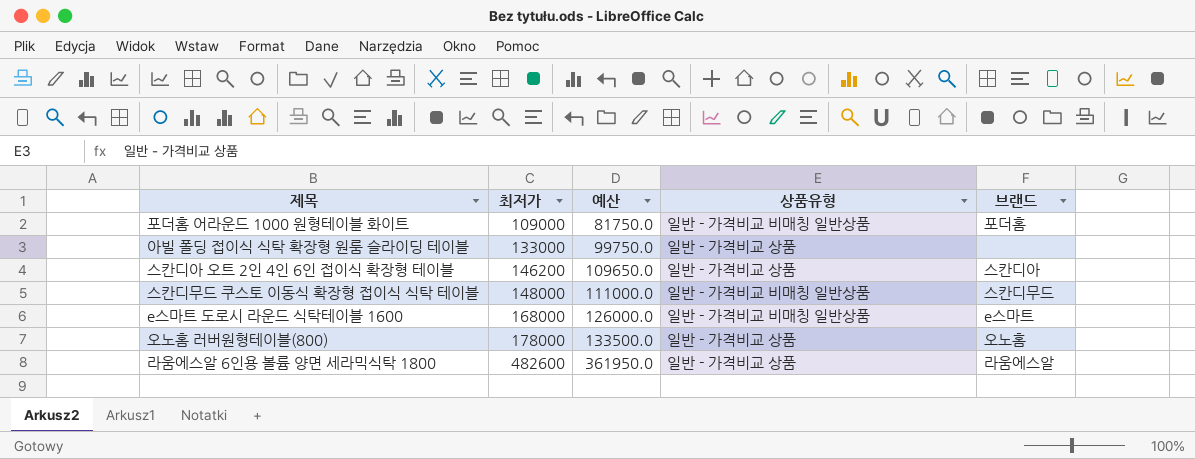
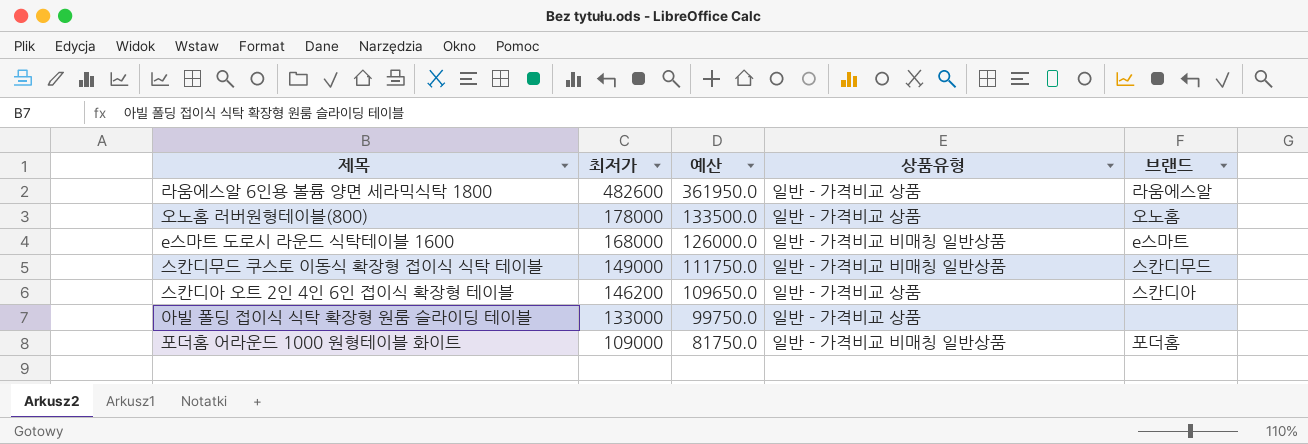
row order: 최저가 ascending -> 최저가 descending
스칸디무드 쿠스토 이동식 확장형 접이식 식탁 테이블 | 최저가: 148000 -> 149000
스칸디무드 쿠스토 이동식 확장형 접이식 식탁 테이블 | 예산: 111000.0 -> 111750.0

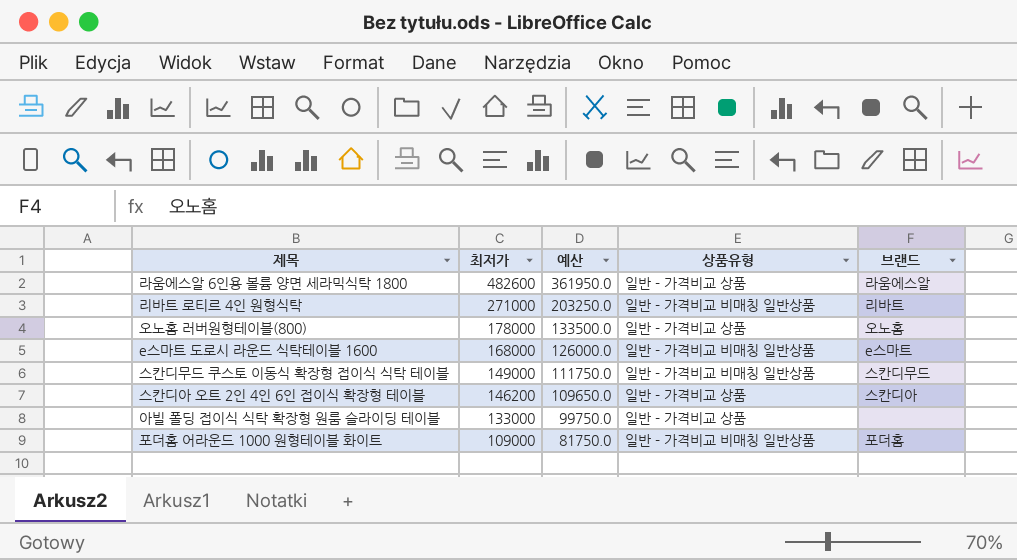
row 리바트 로티르 4인 원형식탁: none -> 271000 | 203250.0 | 일반 - 가격비교 비매칭 일반상품 | 리바트

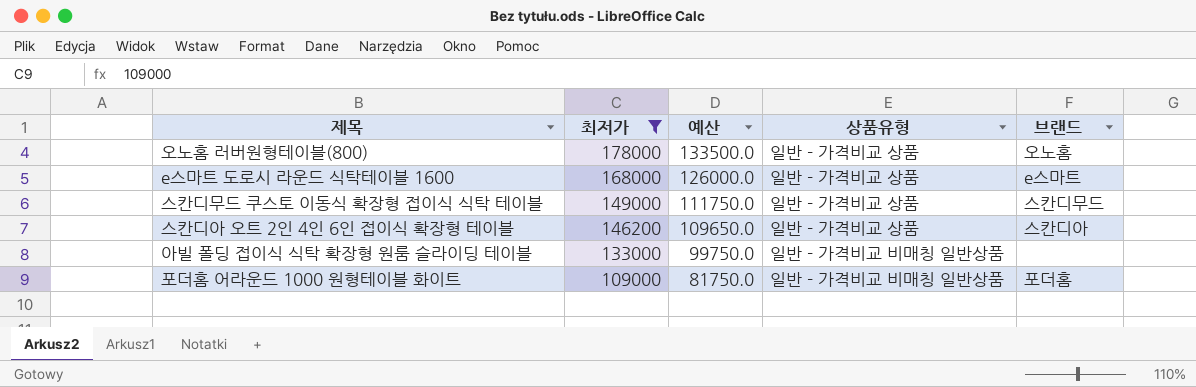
filter: none -> 최저가 <= 178000
e스마트 도로시 라운드 식탁테이블 1600 | 상품유형: 일반 - 가격비교 비매칭 일반상품 -> 일반 - 가격비교 상품
스칸디무드 쿠스토 이동식 확장형 접이식 식탁 테이블 | 상품유형: 일반 - 가격비교 비매칭 일반상품 -> 일반 - 가격비교 상품
아빌 폴딩 접이식 식탁 확장형 원룸 슬라이딩 테이블 | 상품유형: 일반 - 가격비교 상품 -> 일반 - 가격비교 비매칭 일반상품

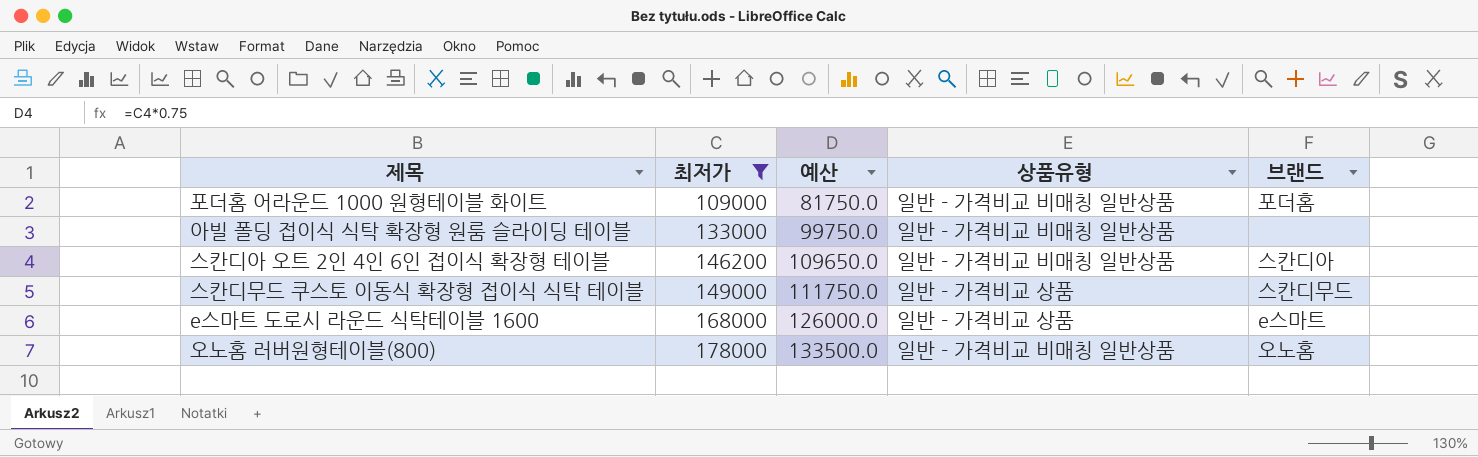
row order: 최저가 descending -> 최저가 ascending
스칸디아 오트 2인 4인 6인 접이식 확장형 테이블 | 상품유형: 일반 - 가격비교 상품 -> 일반 - 가격비교 비매칭 일반상품
오노홈 러버원형테이블(800) | 상품유형: 일반 - 가격비교 상품 -> 일반 - 가격비교 비매칭 일반상품

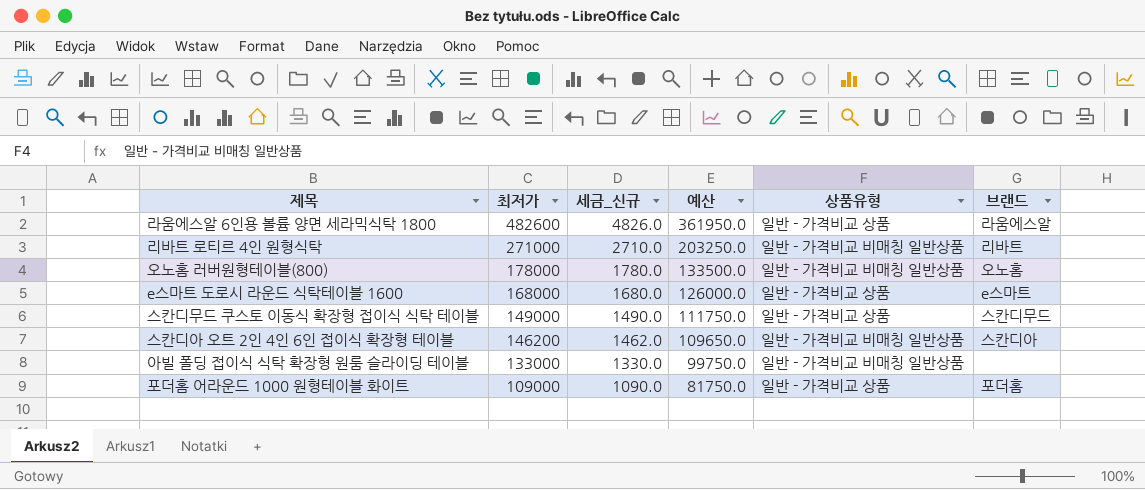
filter: 최저가 <= 178000 -> none
row order: 최저가 ascending -> 최저가 descending
column 세금_신규 | formula: none -> [최저가] * 0.01
포더홈 어라운드 1000 원형테이블 화이트 | 상품유형: 일반 - 가격비교 비매칭 일반상품 -> 일반 - 가격비교 상품

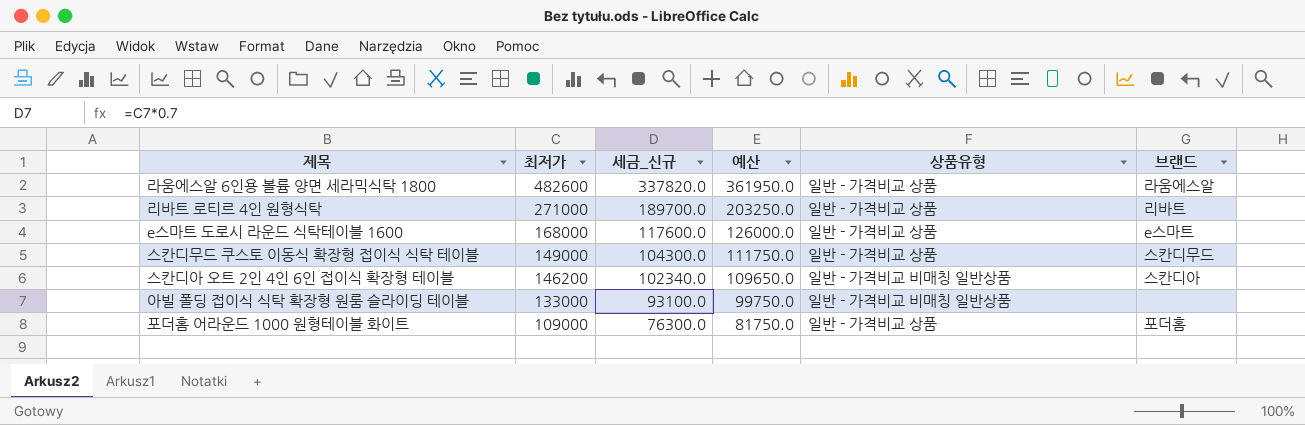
column 세금_신규 | formula: [최저가] * 0.01 -> [최저가] * 0.7
row 오노홈 러버원형테이블(800): 178000 | 1780.0 | 133500.0 | 일반 - 가격비교 비매칭 일반상품 | 오노홈 -> none
리바트 로티르 4인 원형식탁 | 상품유형: 일반 - 가격비교 비매칭 일반상품 -> 일반 - 가격비교 상품

